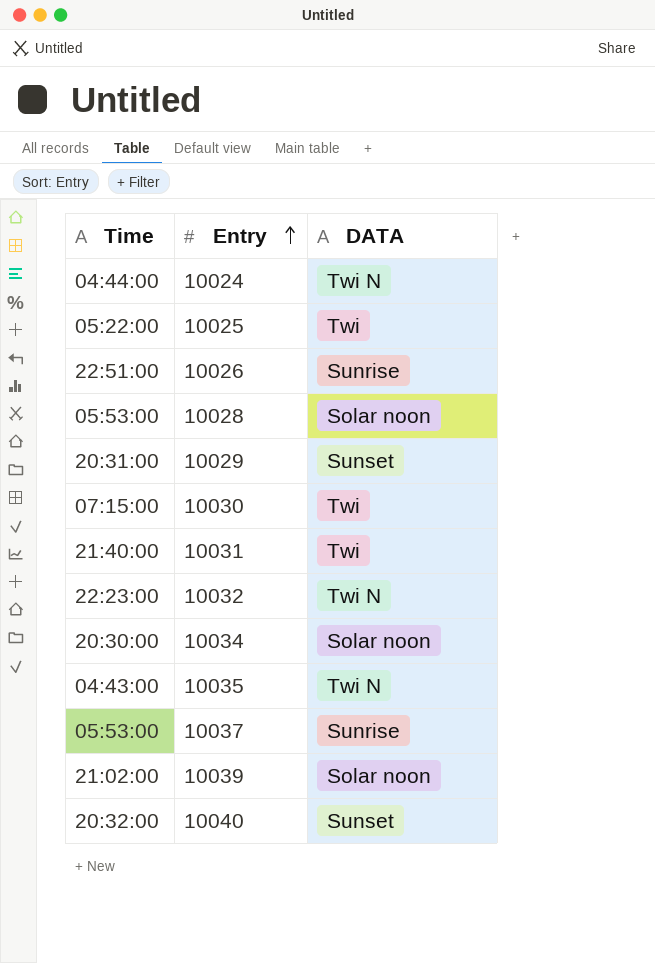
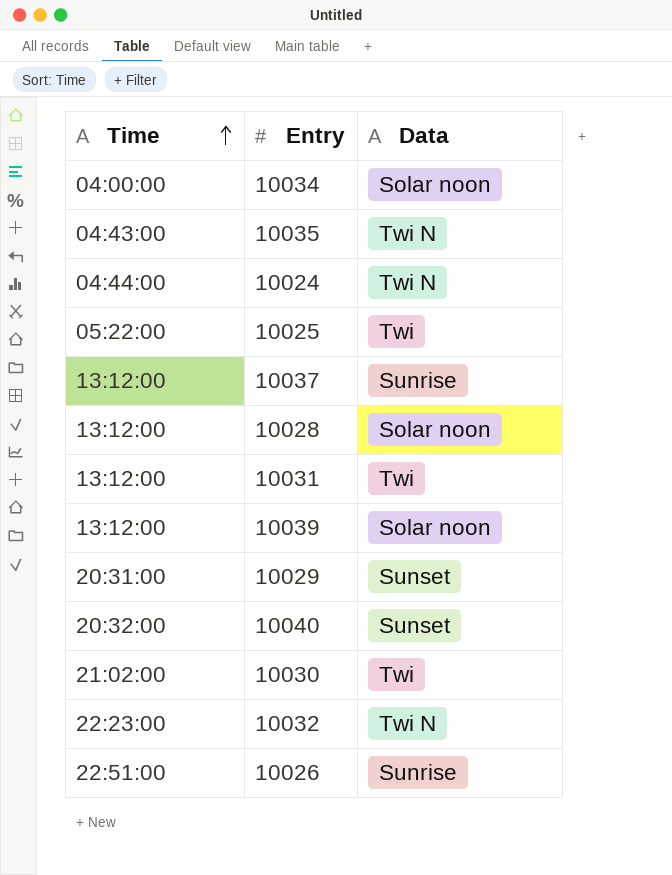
row order: Entry ascending -> Time ascending
column name: DATA -> Data
10034 | Time: 20:30:00 -> 04:00:00
10037 | Time: 05:53:00 -> 13:12:00
10028 | Time: 05:53:00 -> 13:12:00
10031 | Time: 21:40:00 -> 13:12:00
10039 | Time: 21:02:00 -> 13:12:00
10030 | Time: 07:15:00 -> 21:02:00

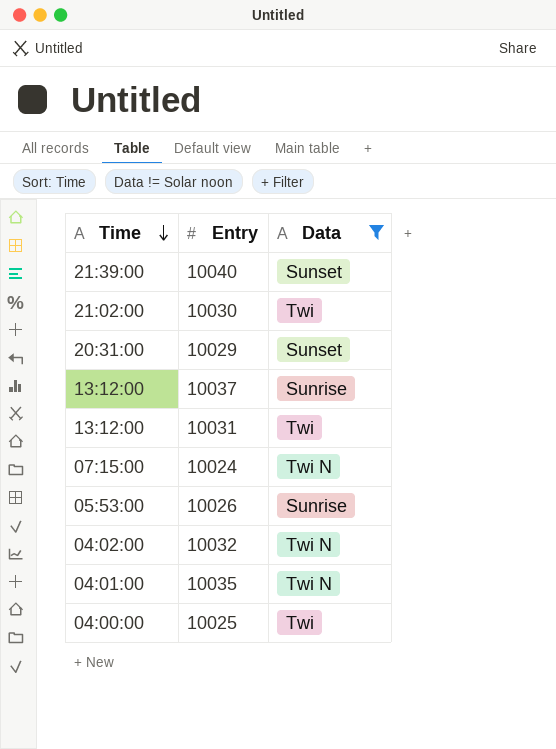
filter: none -> Data != Solar noon
row order: Time ascending -> Time descending
10040 | Time: 20:32:00 -> 21:39:00
10024 | Time: 04:44:00 -> 07:15:00
10026 | Time: 22:51:00 -> 05:53:00
10032 | Time: 22:23:00 -> 04:02:00
10035 | Time: 04:43:00 -> 04:01:00
10025 | Time: 05:22:00 -> 04:00:00

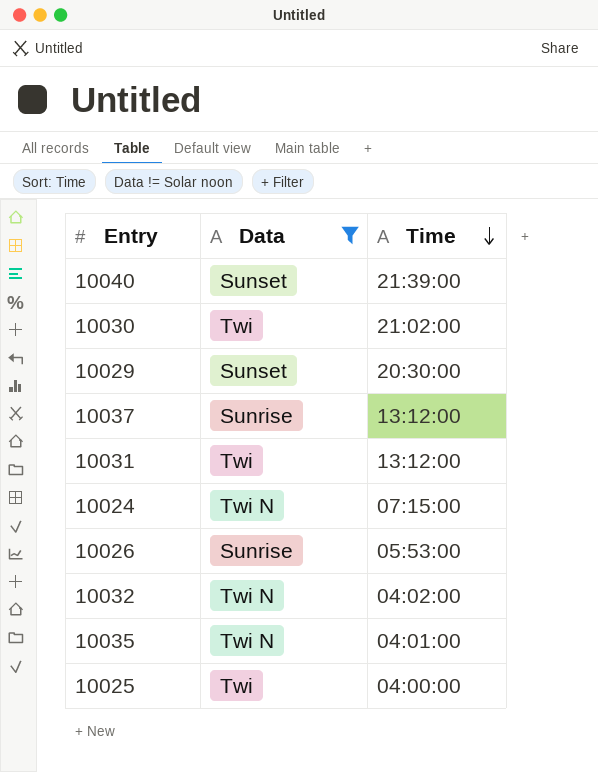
column Time | position: 1 -> 3
10029 | Time: 20:31:00 -> 20:30:00

